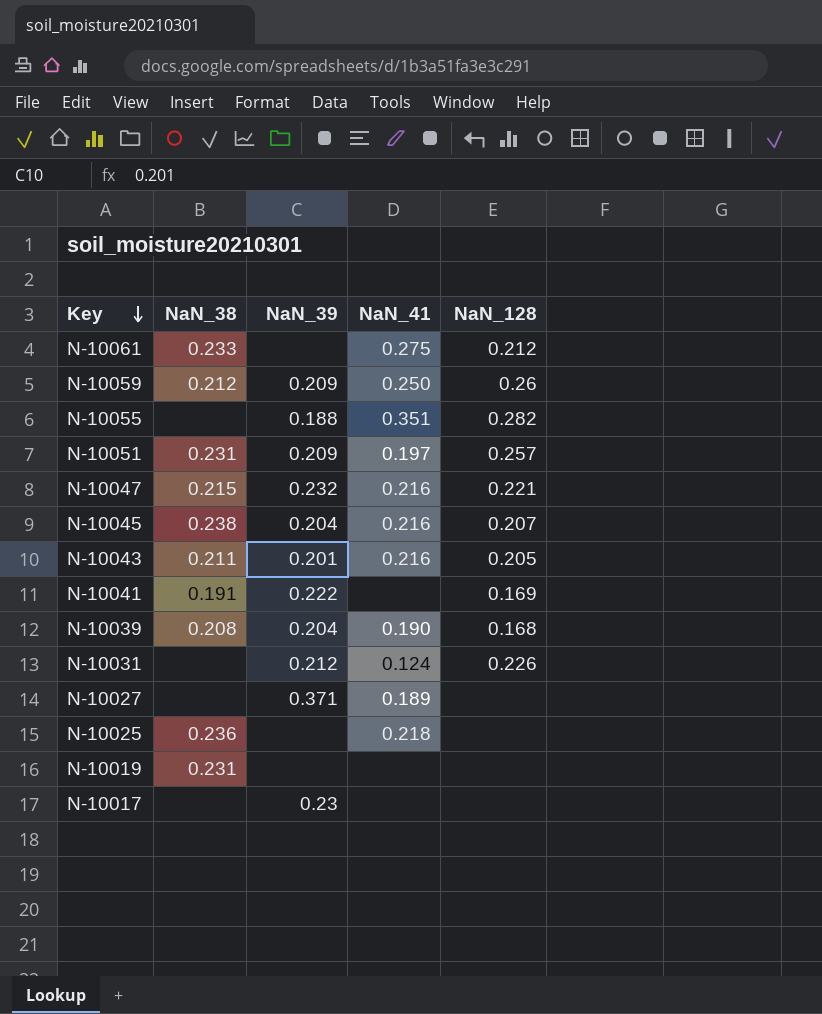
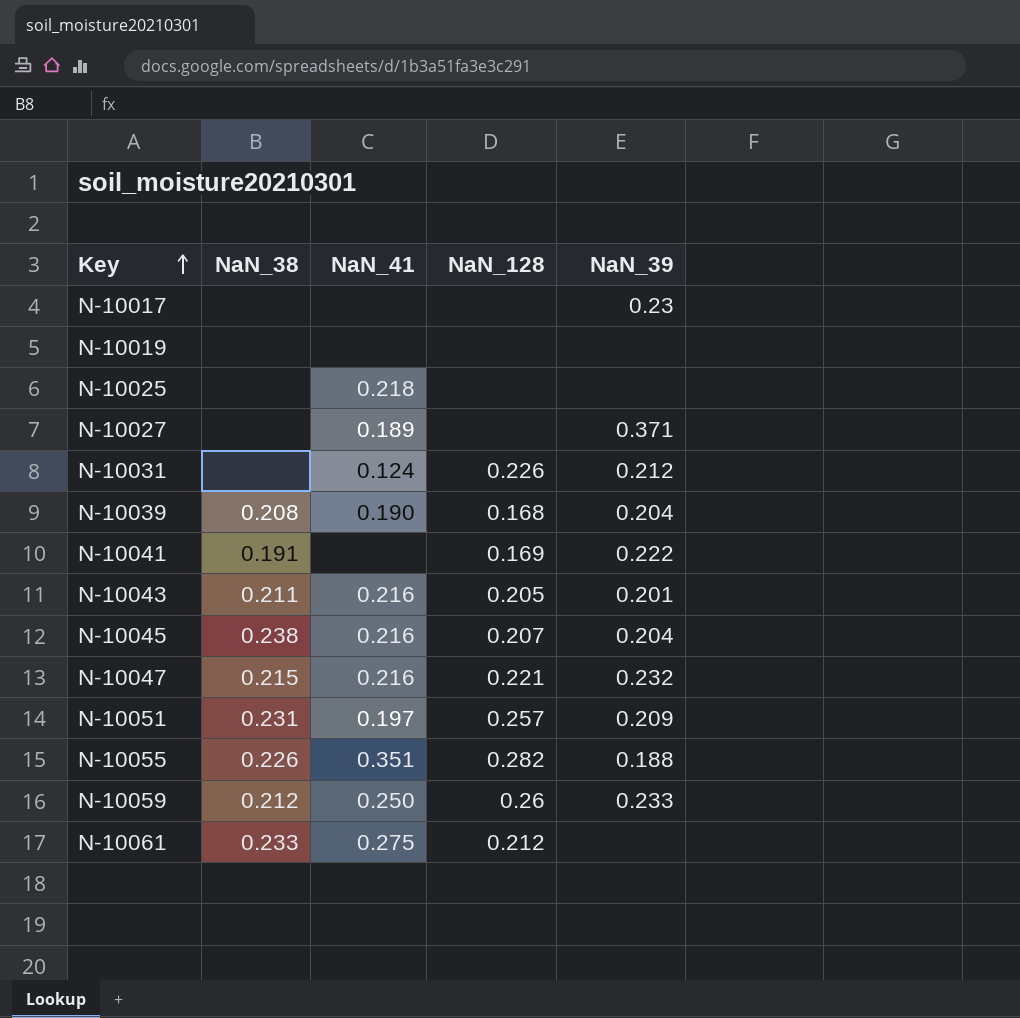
row order: Key descending -> Key ascending
column NaN_39 | position: 3 -> 5
N-10019 | NaN_38: 0.231 -> none
N-10025 | NaN_38: 0.236 -> none
N-10055 | NaN_38: none -> 0.226
N-10059 | NaN_39: 0.209 -> 0.233

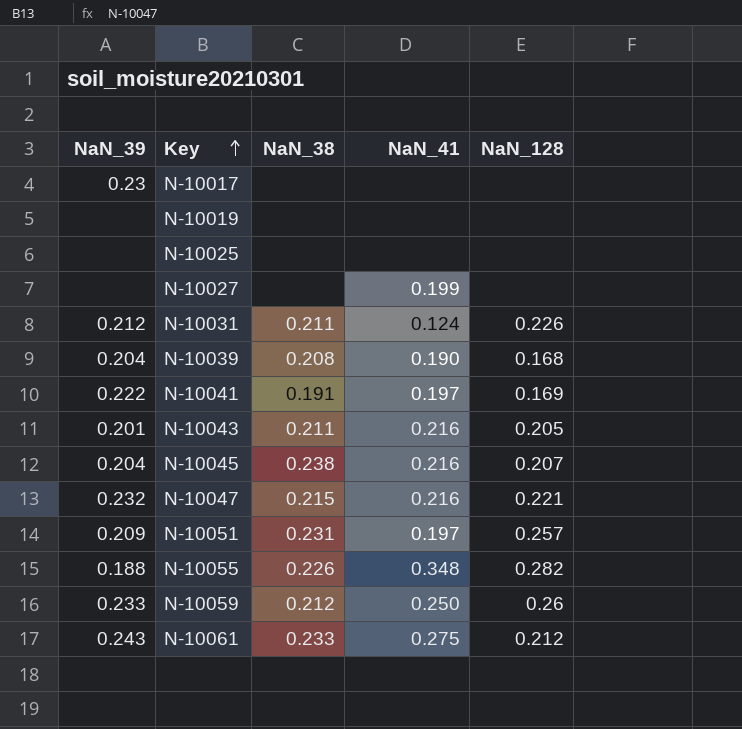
column NaN_39 | position: 5 -> 1
N-10025 | NaN_41: 0.218 -> none
N-10027 | NaN_39: 0.371 -> none
N-10027 | NaN_41: 0.189 -> 0.199
N-10031 | NaN_38: none -> 0.211
N-10041 | NaN_41: none -> 0.197
N-10055 | NaN_41: 0.351 -> 0.348
N-10061 | NaN_39: none -> 0.243

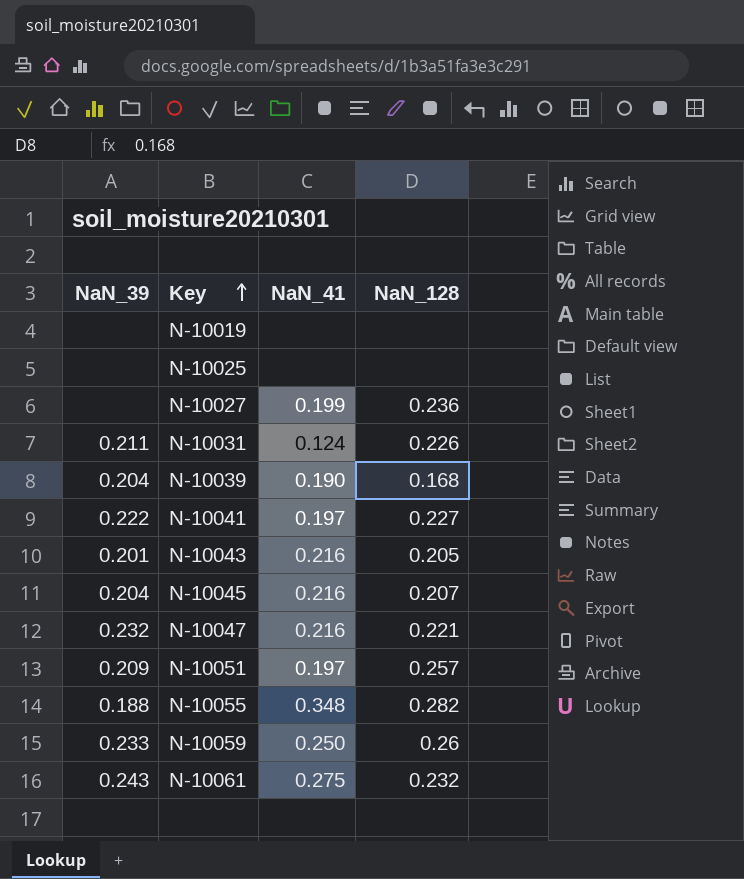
column NaN_38 | position: 3 -> none
row N-10017: 0.23 | none | none | none -> none
N-10027 | NaN_128: none -> 0.236
N-10031 | NaN_39: 0.212 -> 0.211
N-10041 | NaN_128: 0.169 -> 0.227
N-10061 | NaN_128: 0.212 -> 0.232

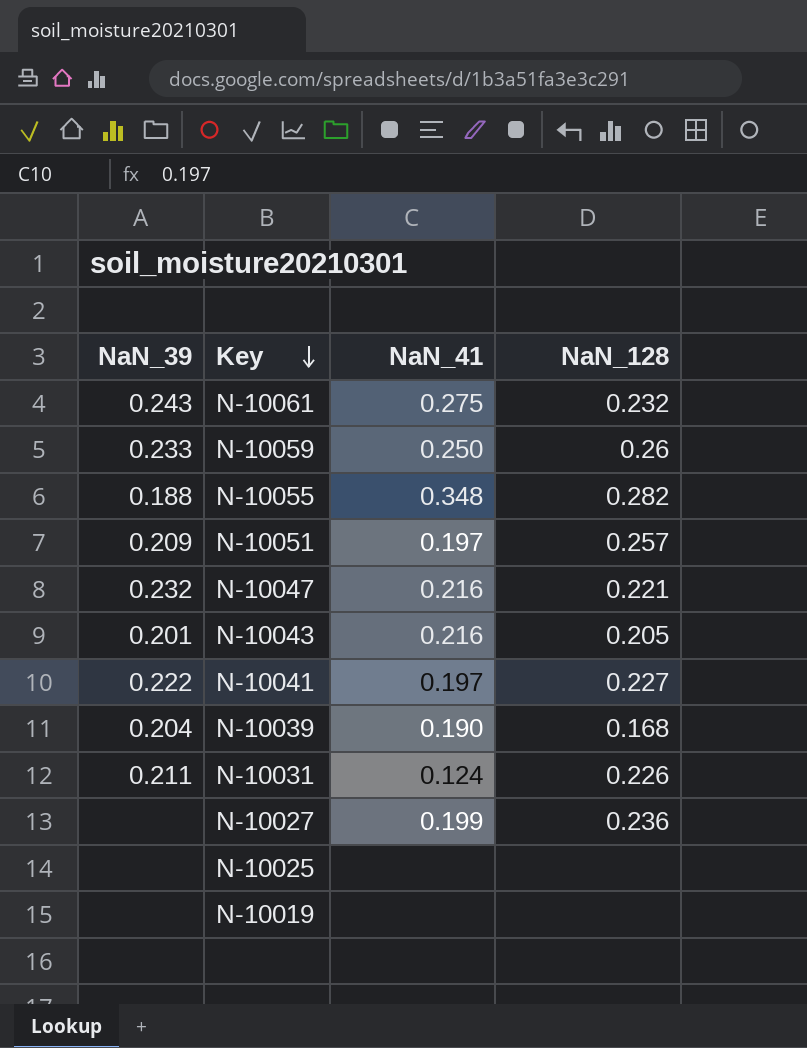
row order: Key ascending -> Key descending
row N-10045: 0.204 | 0.216 | 0.207 -> none

